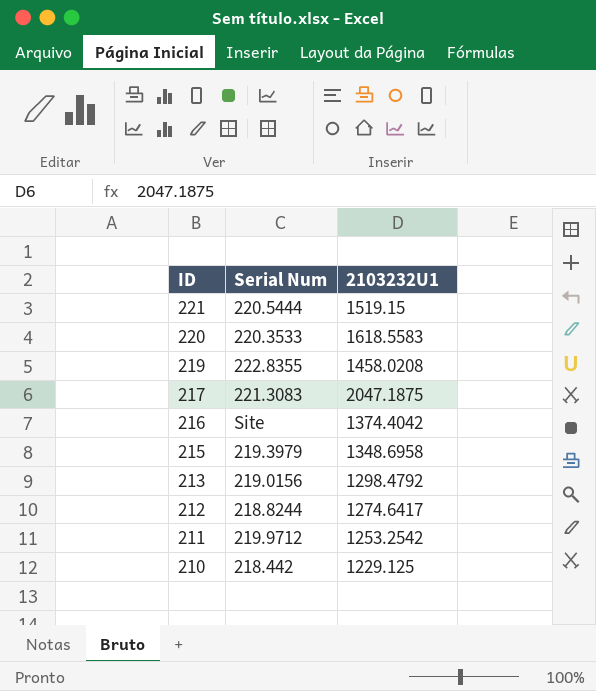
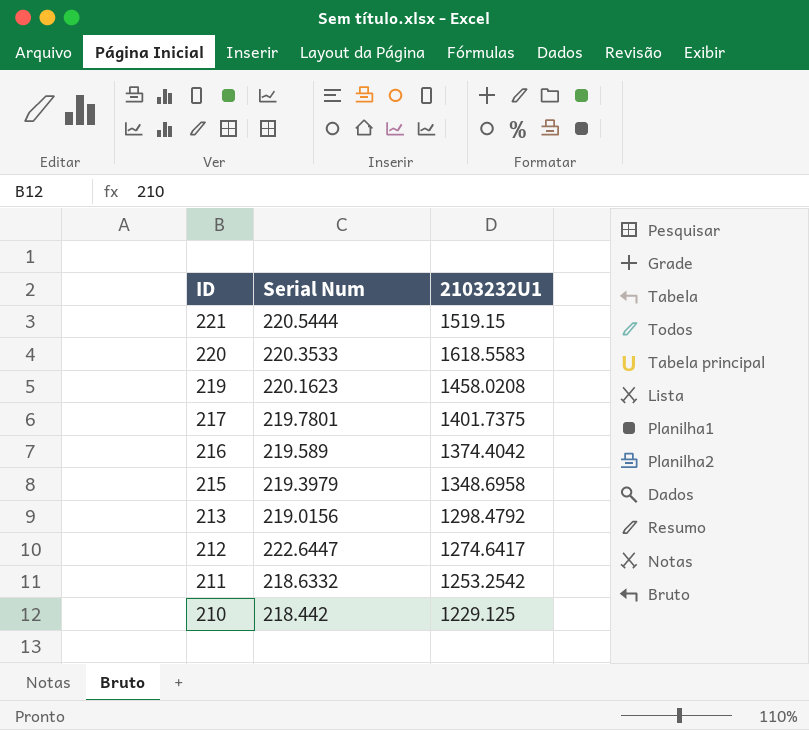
219 | Serial Num: 222.8355 -> 220.1623
217 | Serial Num: 221.3083 -> 219.7801
217 | 2103232U1: 2047.1875 -> 1401.7375
216 | Serial Num: Site -> 219.589
212 | Serial Num: 218.8244 -> 222.6447
211 | Serial Num: 219.9712 -> 218.6332

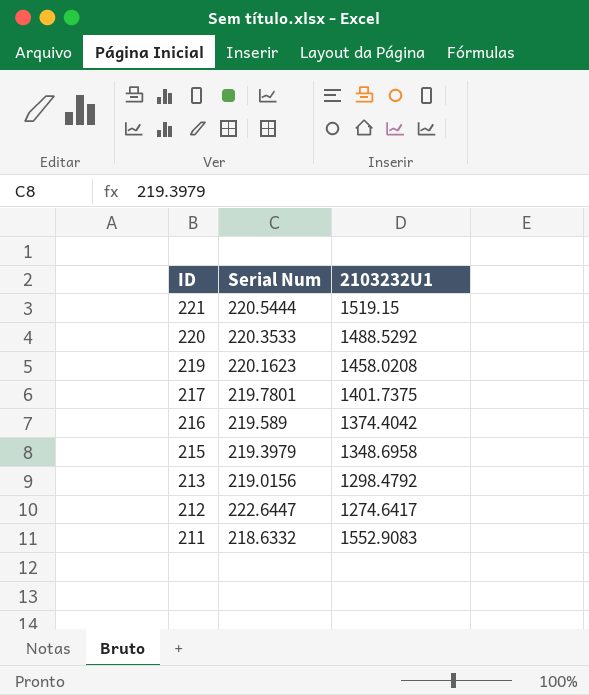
row 210: 218.442 | 1229.125 -> none
220 | 2103232U1: 1618.5583 -> 1488.5292
211 | 2103232U1: 1253.2542 -> 1552.9083

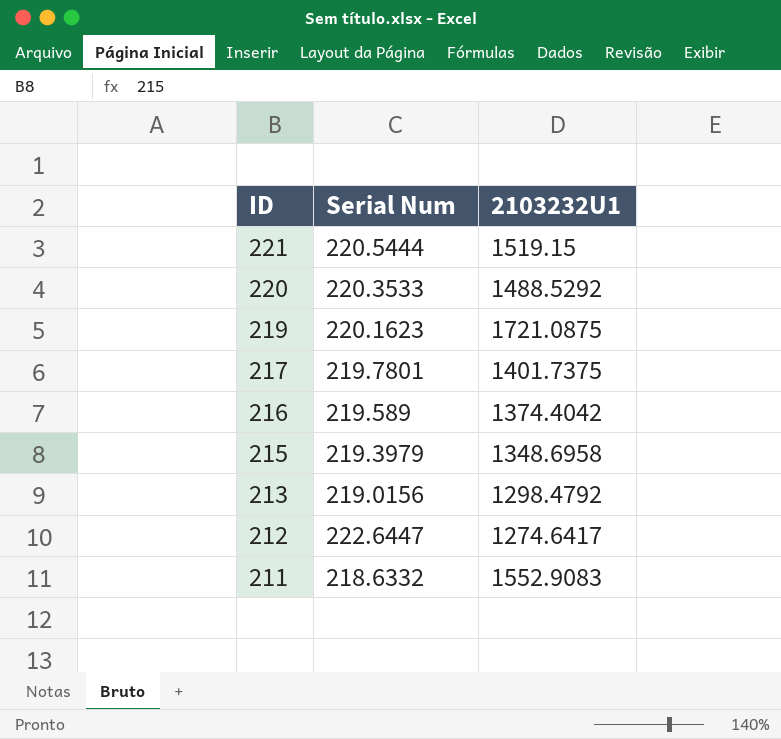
219 | 2103232U1: 1458.0208 -> 1721.0875

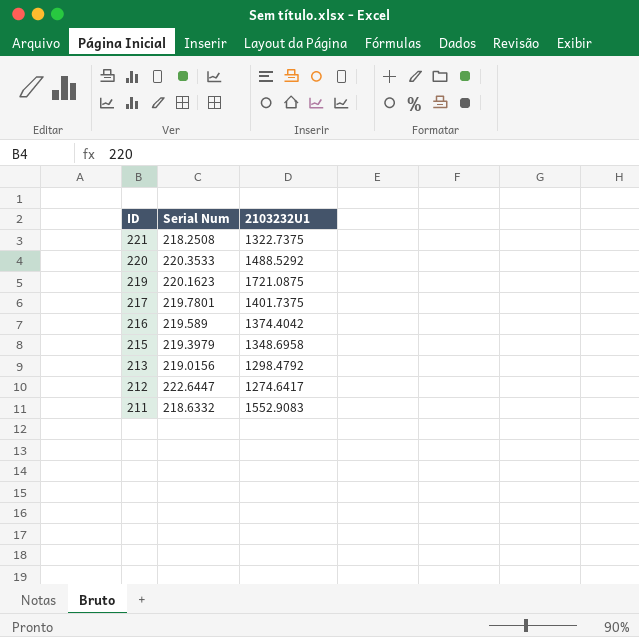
221 | Serial Num: 220.5444 -> 218.2508
221 | 2103232U1: 1519.15 -> 1322.7375

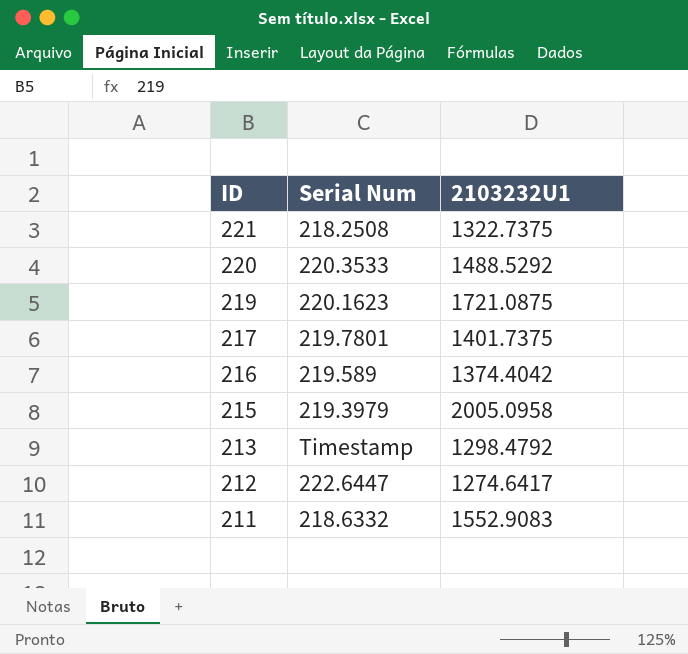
215 | 2103232U1: 1348.6958 -> 2005.0958
213 | Serial Num: 219.0156 -> Timestamp

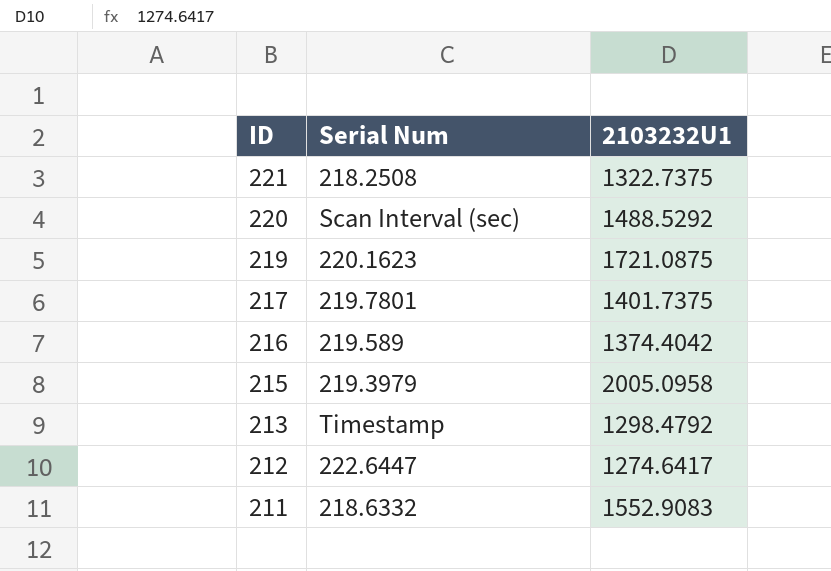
220 | Serial Num: 220.3533 -> Scan Interval (sec)

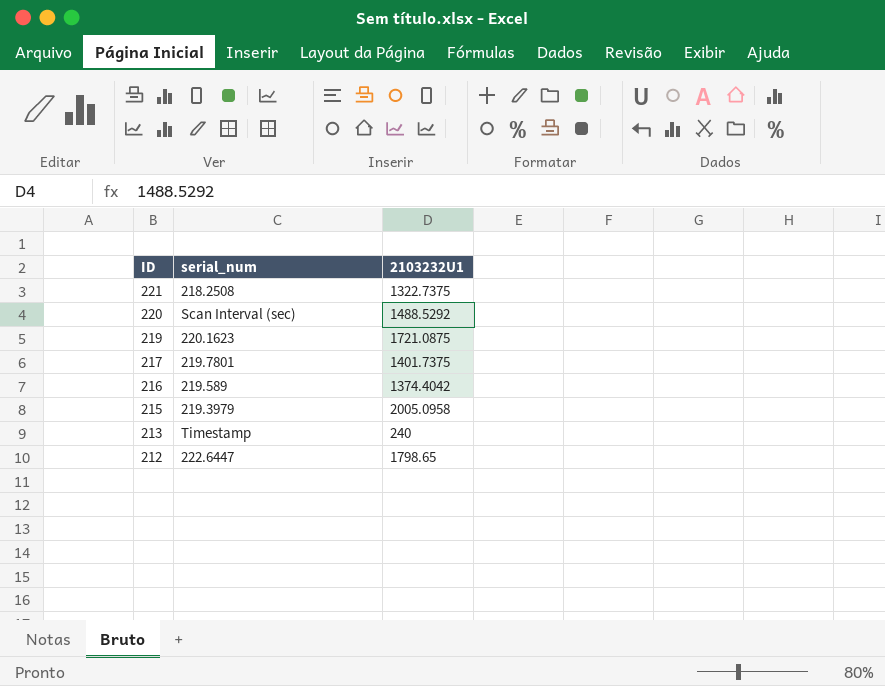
column name: Serial Num -> serial_num
row 211: 218.6332 | 1552.9083 -> none
213 | 2103232U1: 1298.4792 -> 240
212 | 2103232U1: 1274.6417 -> 1798.65

